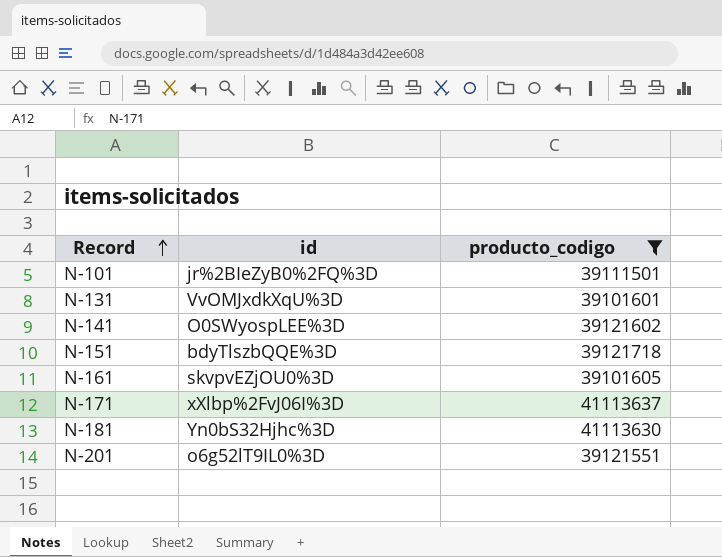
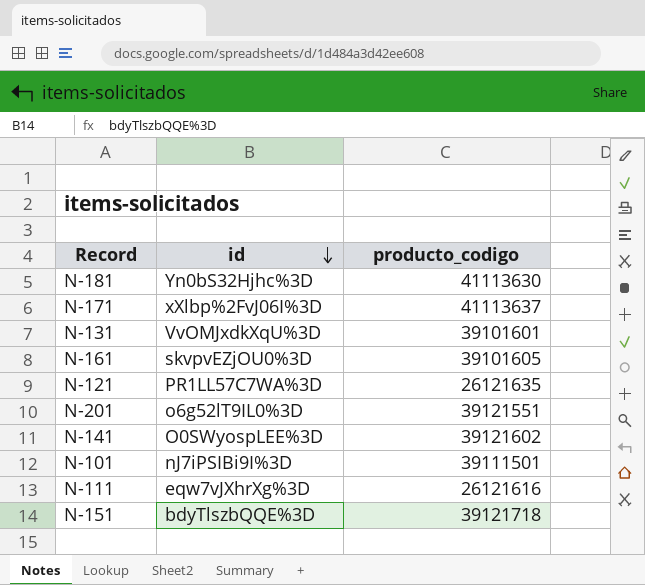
filter: producto_codigo >= 39101601 -> none
row order: Record ascending -> id descending
N-101 | id: jr%2BIeZyB0%2FQ%3D -> nJ7iPSIBi9I%3D

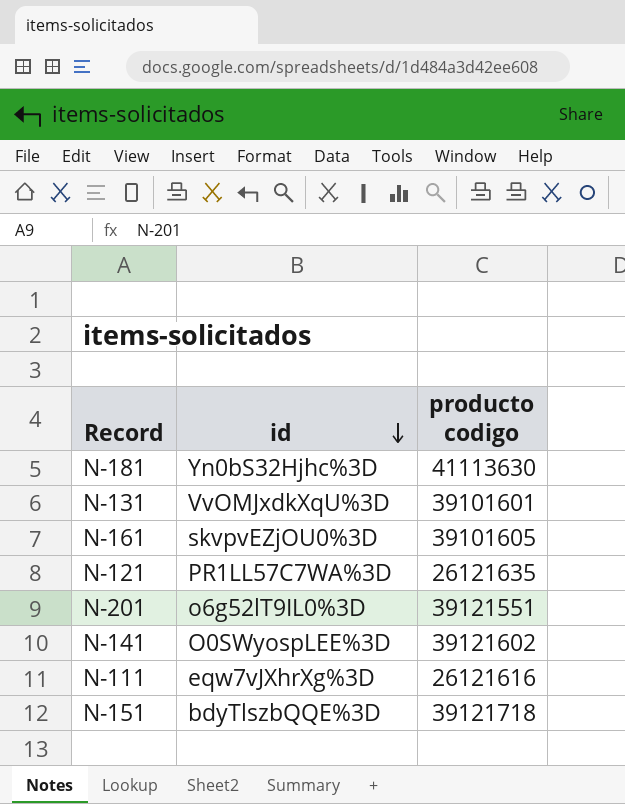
column name: producto_codigo -> producto codigo
row N-171: xXlbp%2FvJ06I%3D | 41113637 -> none
row N-101: nJ7iPSIBi9I%3D | 39111501 -> none

